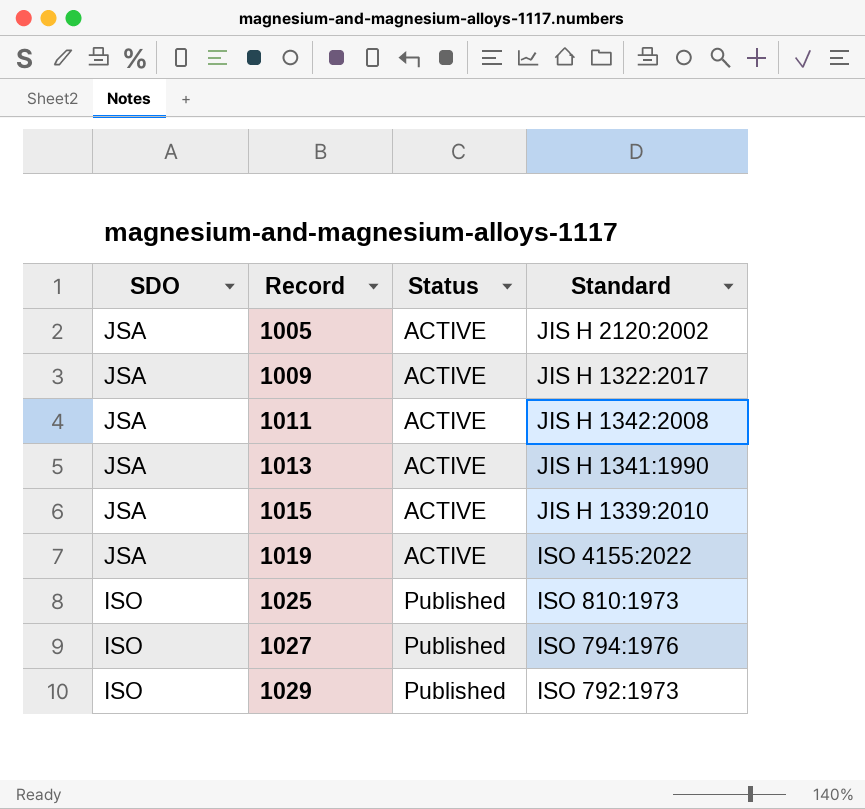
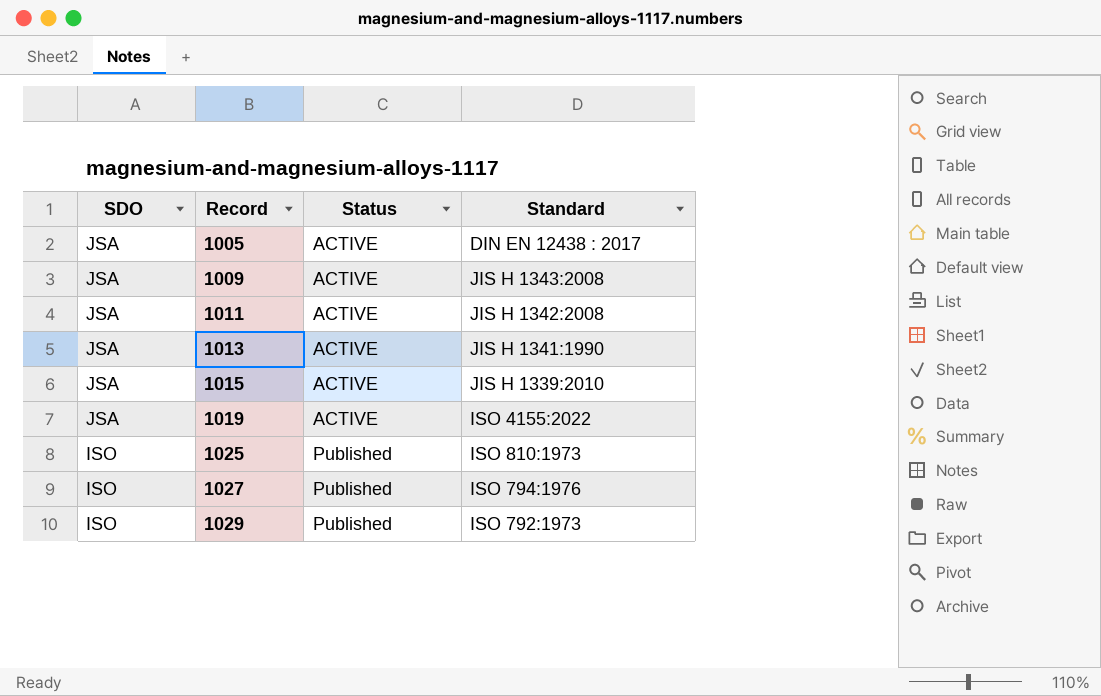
1005 | Standard: JIS H 2120:2002 -> DIN EN 12438 : 2017
1009 | Standard: JIS H 1322:2017 -> JIS H 1343:2008

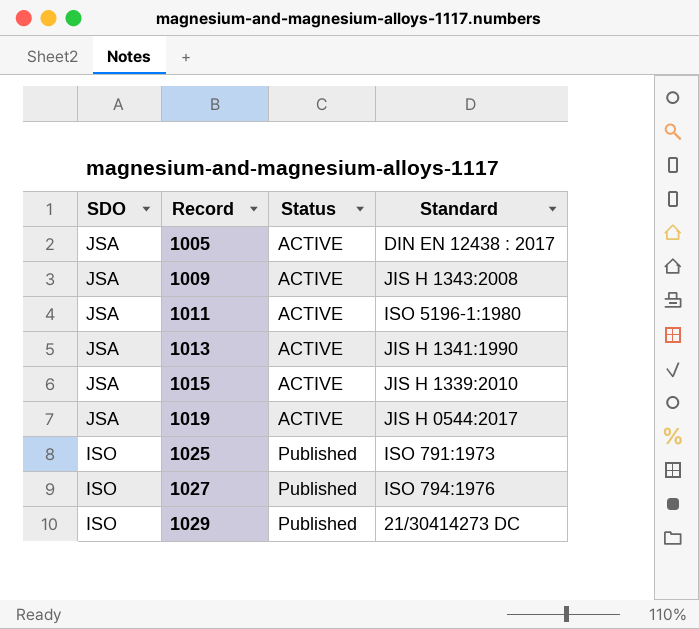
1011 | Standard: JIS H 1342:2008 -> ISO 5196-1:1980
1019 | Standard: ISO 4155:2022 -> JIS H 0544:2017
1025 | Standard: ISO 810:1973 -> ISO 791:1973
1029 | Standard: ISO 792:1973 -> 21/30414273 DC

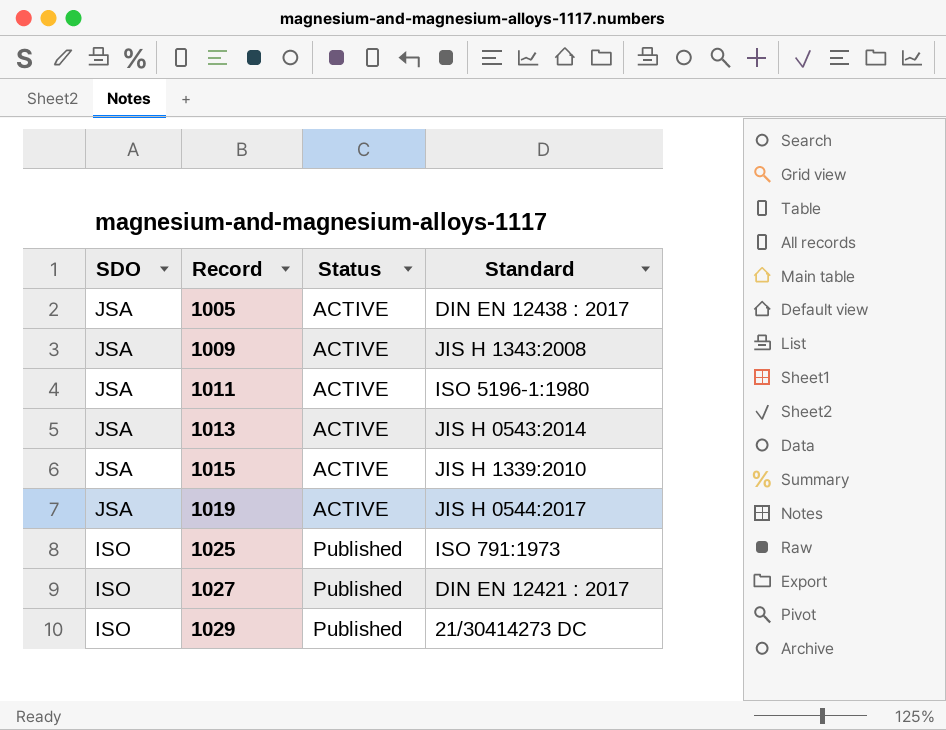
1013 | Standard: JIS H 1341:1990 -> JIS H 0543:2014
1027 | Standard: ISO 794:1976 -> DIN EN 12421 : 2017

